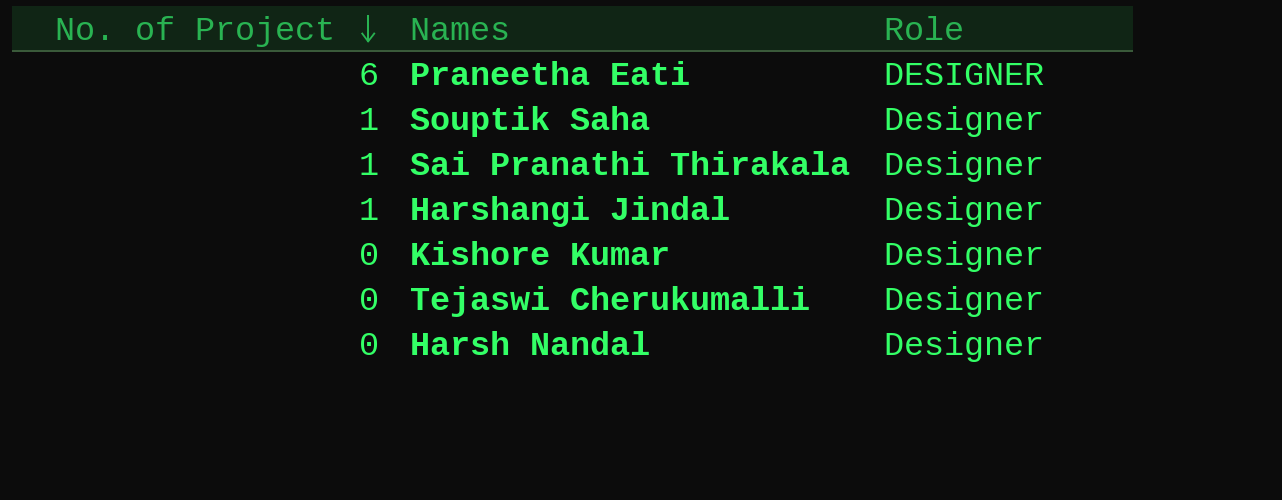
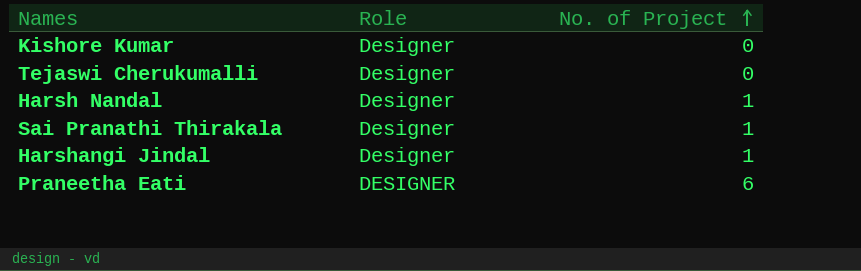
row order: No. of Project descending -> No. of Project ascending
column No. of Project | position: 1 -> 3
row Souptik Saha: 1 | Designer -> none
Harsh Nandal | No. of Project: 0 -> 1

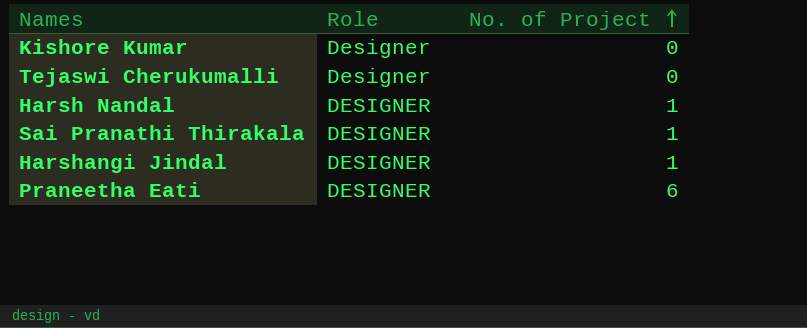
Harsh Nandal | Role: Designer -> DESIGNER
Sai Pranathi Thirakala | Role: Designer -> DESIGNER
Harshangi Jindal | Role: Designer -> DESIGNER

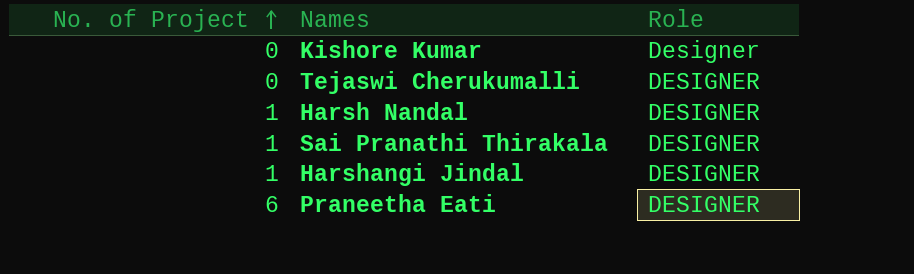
column No. of Project | position: 3 -> 1
Tejaswi Cherukumalli | Role: Designer -> DESIGNER

